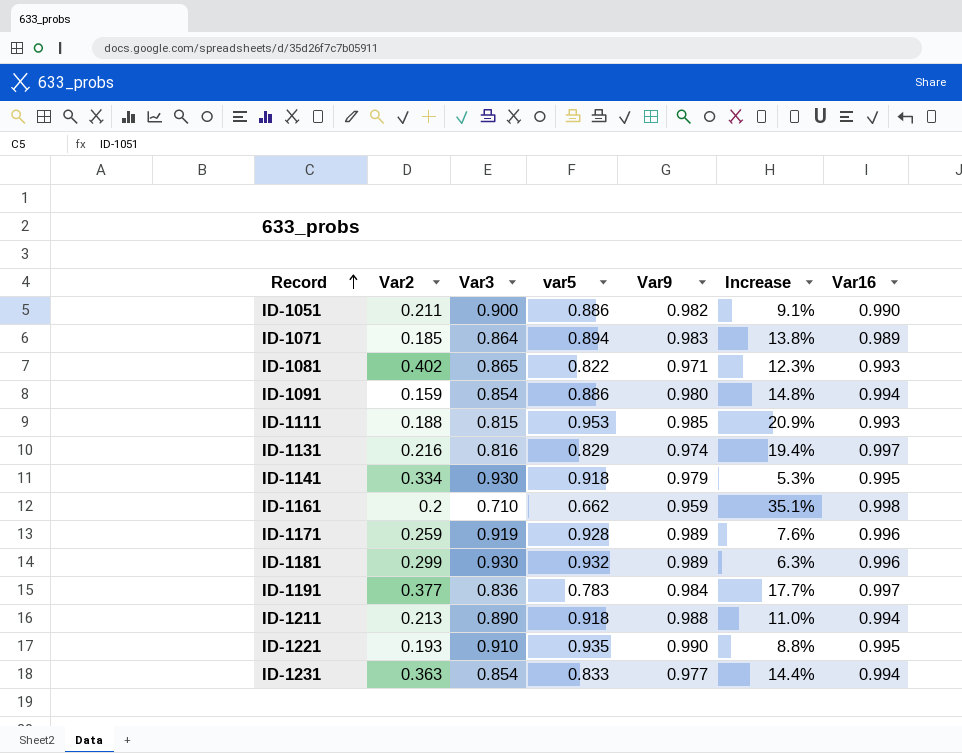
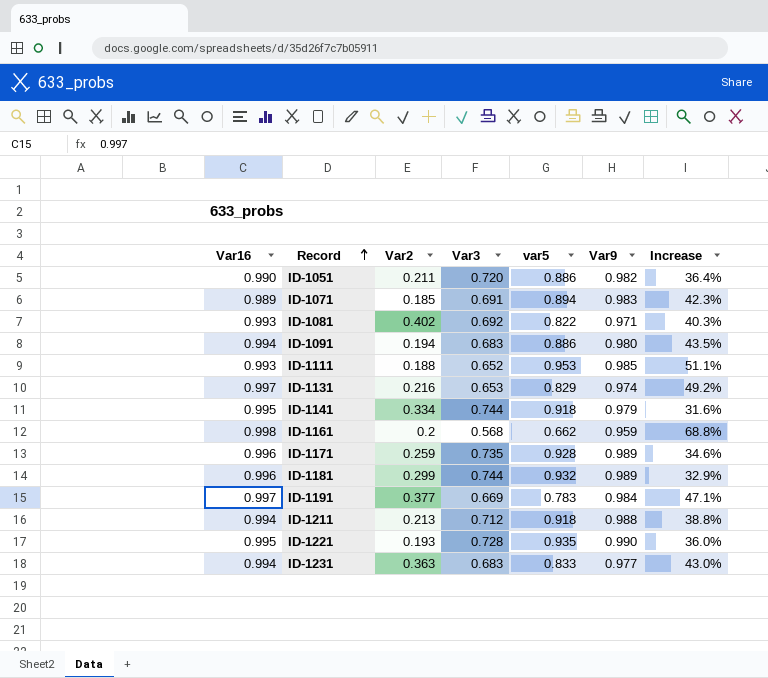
column Var16 | position: 7 -> 1
ID-1051 | Var3: 0.900 -> 0.720
ID-1051 | Increase: 9.1% -> 36.4%
ID-1071 | Var3: 0.864 -> 0.691
ID-1071 | Increase: 13.8% -> 42.3%
ID-1081 | Var3: 0.865 -> 0.692
ID-1081 | Increase: 12.3% -> 40.3%
ID-1091 | Var2: 0.159 -> 0.194
ID-1091 | Var3: 0.854 -> 0.683
ID-1091 | Increase: 14.8% -> 43.5%
ID-1111 | Var3: 0.815 -> 0.652
ID-1111 | Increase: 20.9% -> 51.1%
ID-1131 | Var3: 0.816 -> 0.653
ID-1131 | Increase: 19.4% -> 49.2%
ID-1141 | Var3: 0.930 -> 0.744
ID-1141 | Increase: 5.3% -> 31.6%
ID-1161 | Var3: 0.710 -> 0.568
ID-1161 | Increase: 35.1% -> 68.8%
ID-1171 | Var3: 0.919 -> 0.735
ID-1171 | Increase: 7.6% -> 34.6%
ID-1181 | Var3: 0.930 -> 0.744
ID-1181 | Increase: 6.3% -> 32.9%
ID-1191 | Var3: 0.836 -> 0.669
ID-1191 | Increase: 17.7% -> 47.1%
ID-1211 | Var3: 0.890 -> 0.712
ID-1211 | Increase: 11.0% -> 38.8%
ID-1221 | Var3: 0.910 -> 0.728
ID-1221 | Increase: 8.8% -> 36.0%
ID-1231 | Var3: 0.854 -> 0.683
ID-1231 | Increase: 14.4% -> 43.0%

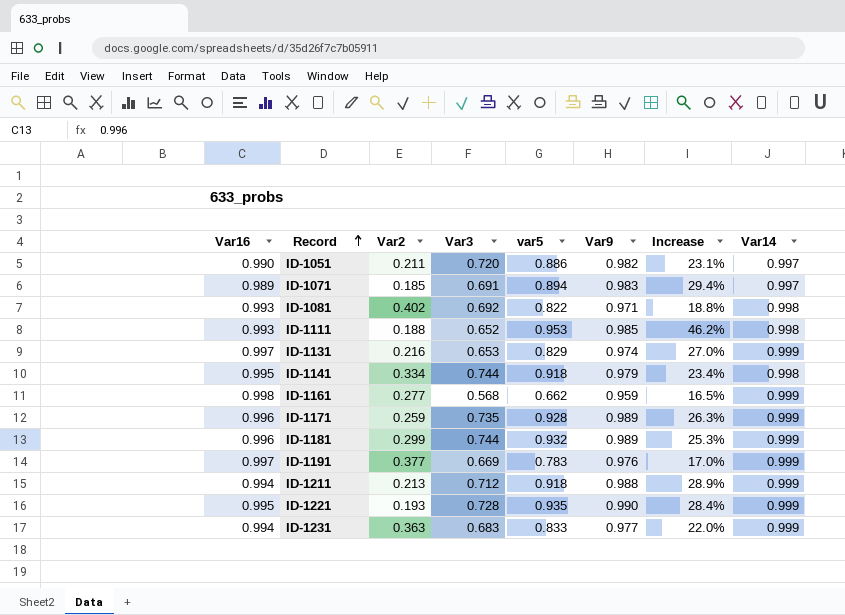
column Increase | formula: ([Var9] - [Var3]) / [Var3] -> ([var5] - [Var3]) / [Var3]
column Var14 | position: none -> 8
row ID-1091: 0.994 | 0.194 | 0.683 | 0.886 | 0.980 | 43.5% -> none
ID-1161 | Var2: 0.2 -> 0.277
ID-1191 | Var9: 0.984 -> 0.976

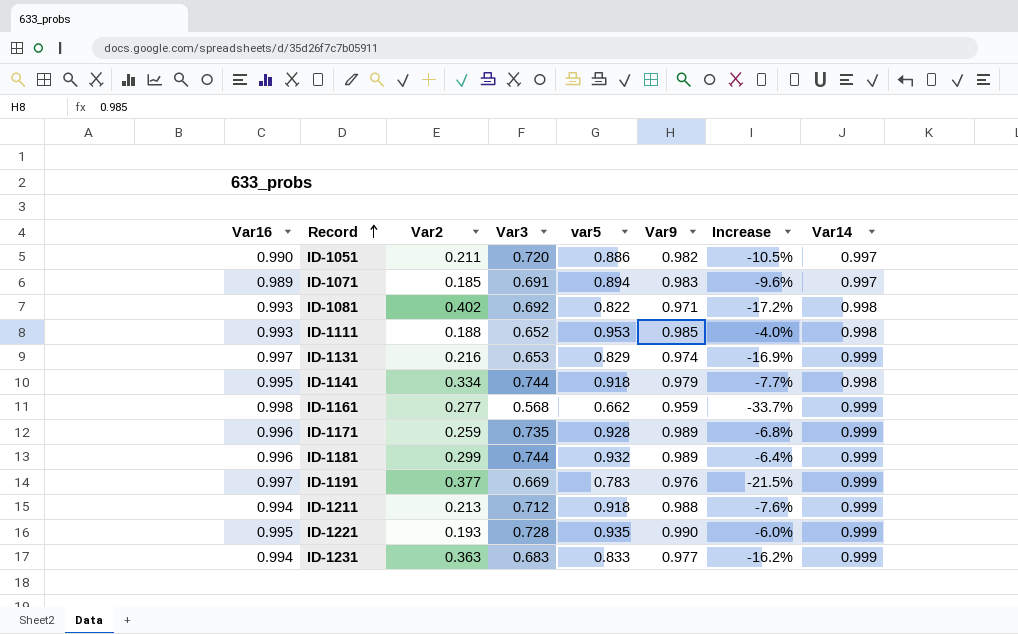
column Increase | formula: ([var5] - [Var3]) / [Var3] -> ([var5] - [Var16]) / [Var16]

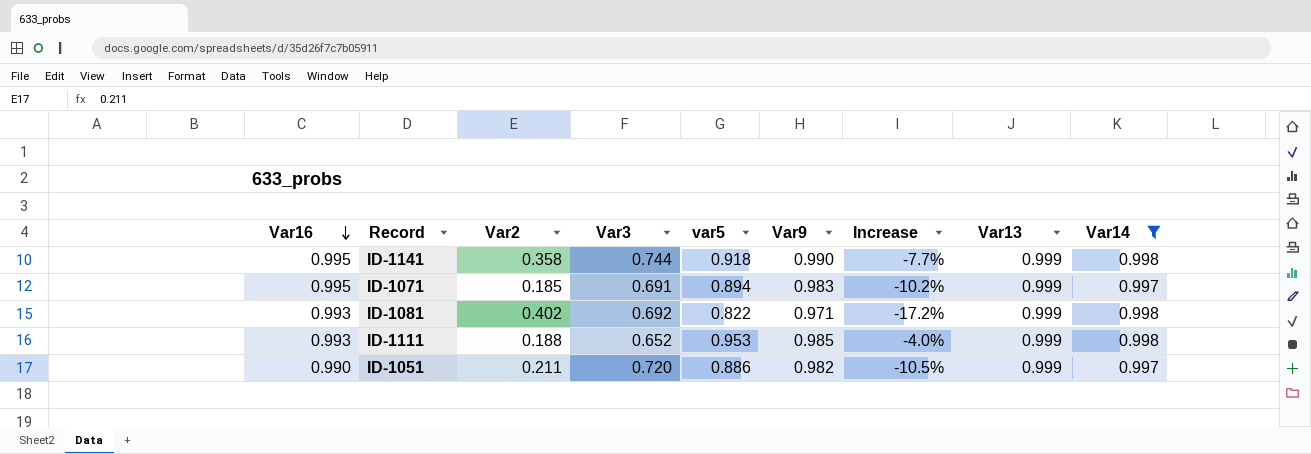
filter: none -> Var14 != 0.999
row order: Record ascending -> Var16 descending
column Var13 | position: none -> 8
ID-1141 | Var2: 0.334 -> 0.358
ID-1141 | Var9: 0.979 -> 0.990
ID-1071 | Var16: 0.989 -> 0.995
ID-1071 | Increase: -9.6% -> -10.2%

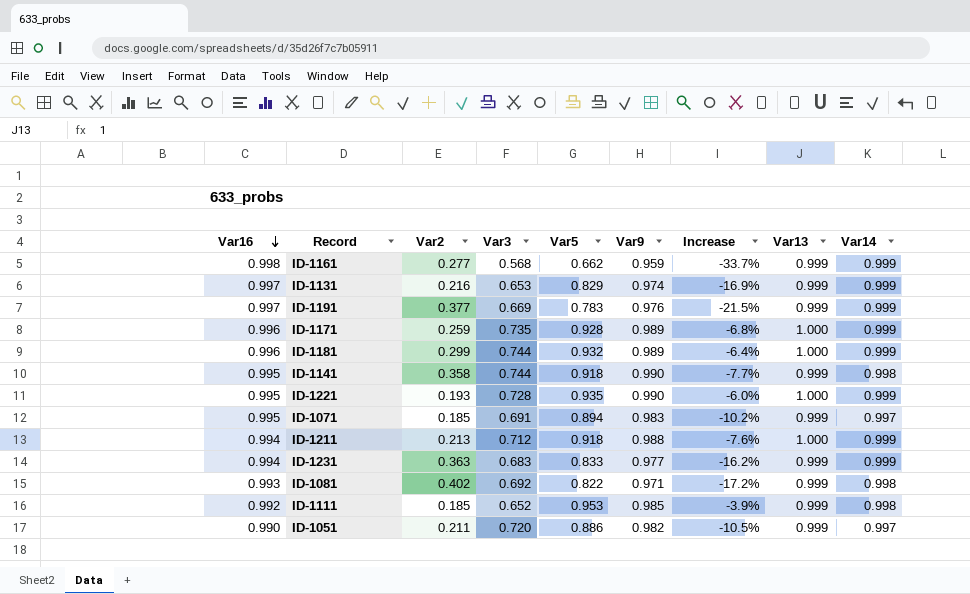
filter: Var14 != 0.999 -> none
column name: var5 -> Var5
ID-1111 | Var16: 0.993 -> 0.992
ID-1111 | Var2: 0.188 -> 0.185
ID-1111 | Increase: -4.0% -> -3.9%

